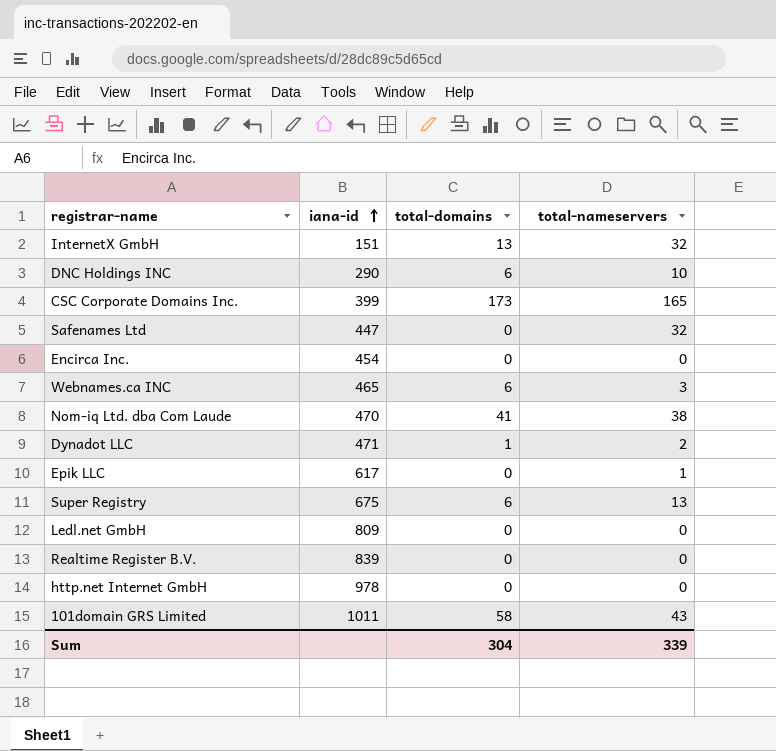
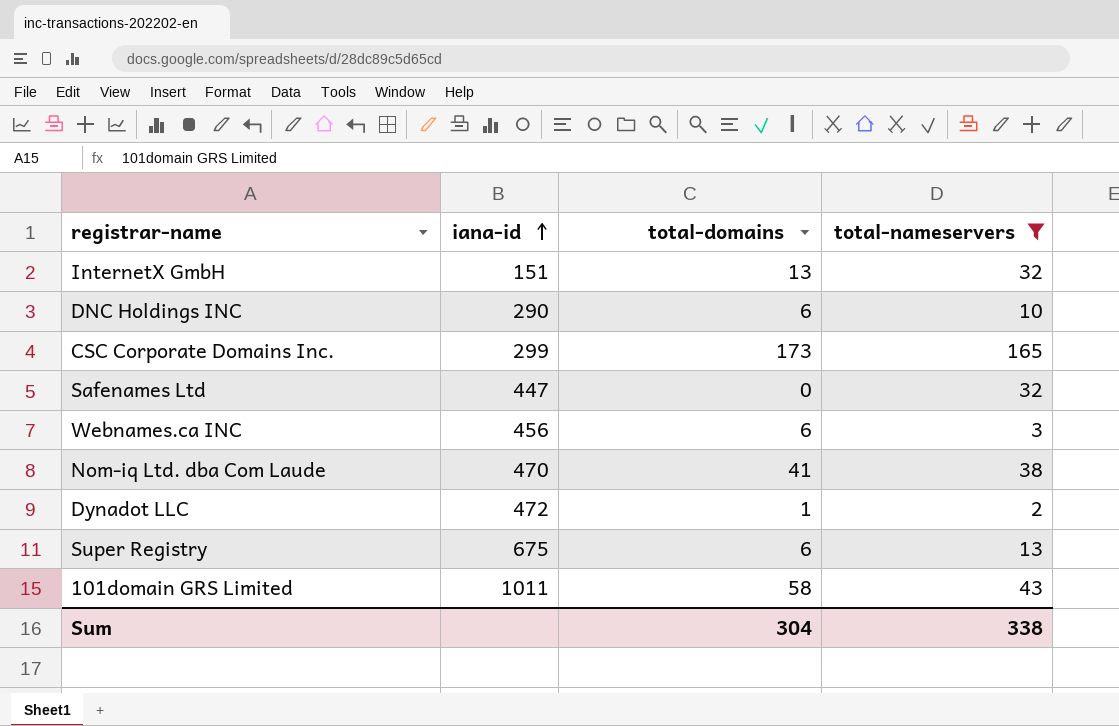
filter: none -> total-nameservers >= 2
CSC Corporate Domains Inc. | iana-id: 399 -> 299
Webnames.ca INC | iana-id: 465 -> 456
Dynadot LLC | iana-id: 471 -> 472
Sum | total-nameservers: 339 -> 338

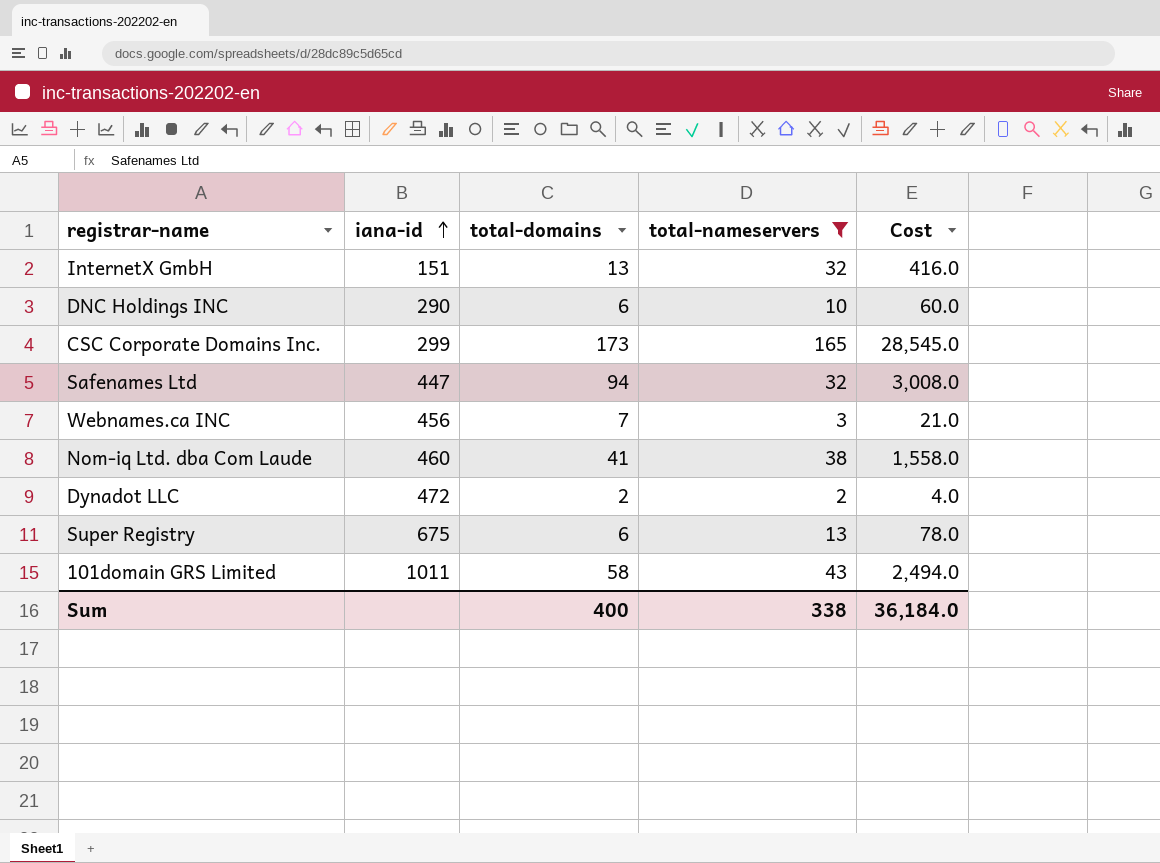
column Cost | formula: none -> [total-domains] * [total-nameservers]
Safenames Ltd | total-domains: 0 -> 94
Webnames.ca INC | total-domains: 6 -> 7
Nom-iq Ltd. dba Com Laude | iana-id: 470 -> 460
Dynadot LLC | total-domains: 1 -> 2
Sum | total-domains: 304 -> 400

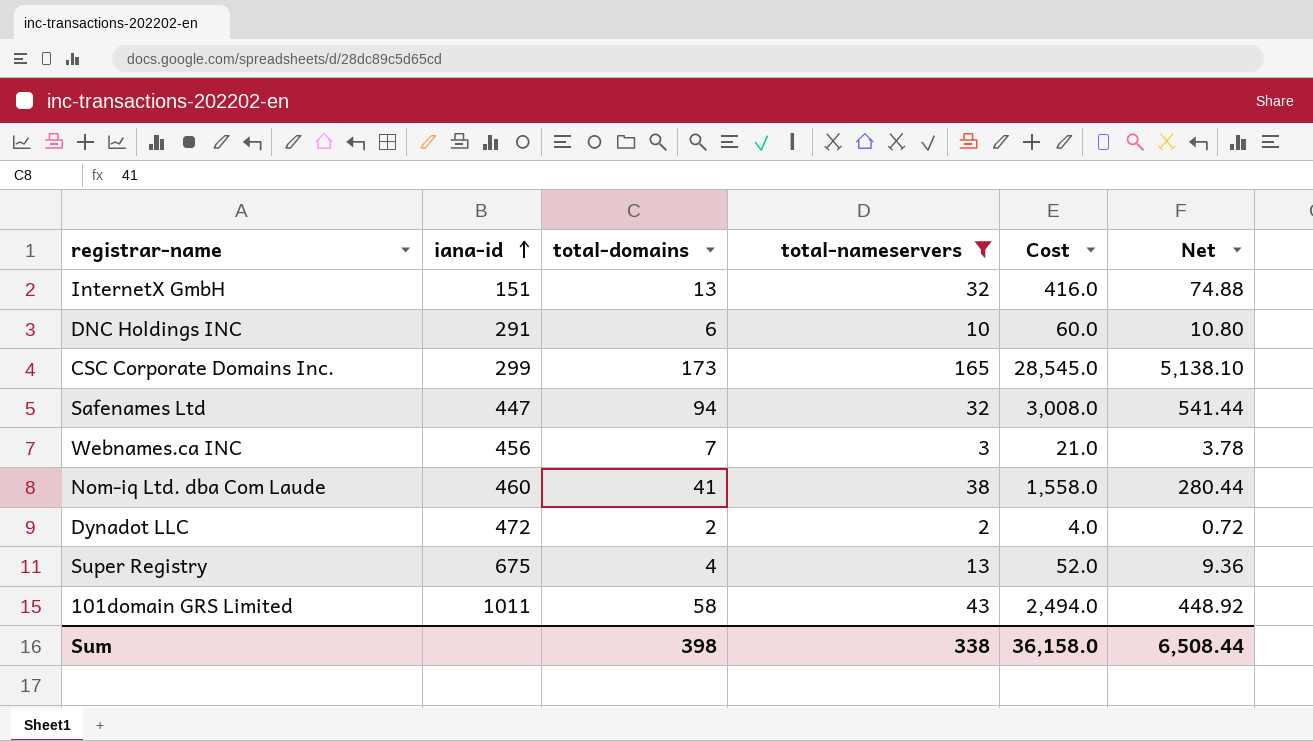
column Net | formula: none -> [Cost] * 0.18
DNC Holdings INC | iana-id: 290 -> 291
Super Registry | total-domains: 6 -> 4
Super Registry | Cost: 78.0 -> 52.0
Sum | total-domains: 400 -> 398
Sum | Cost: 36,184.0 -> 36,158.0

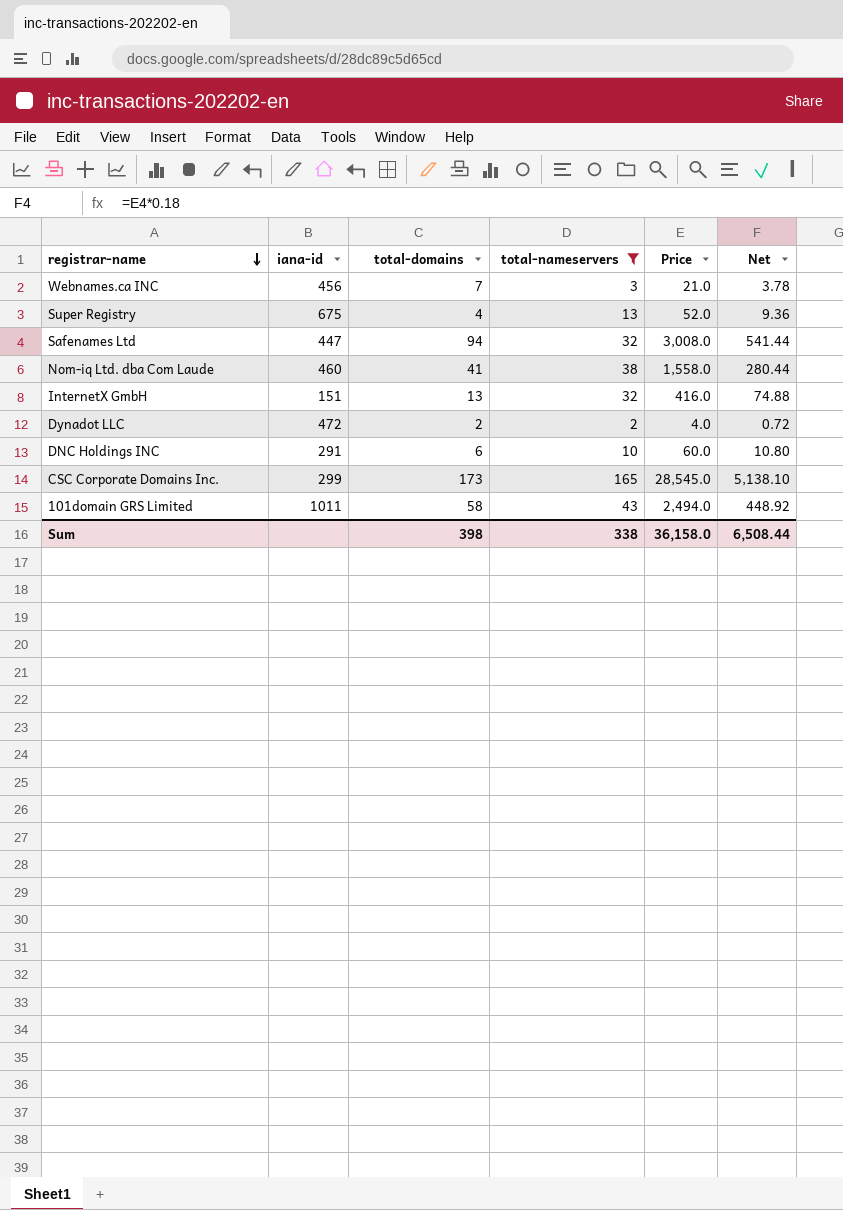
row order: iana-id ascending -> registrar-name descending
column name: Cost -> Price

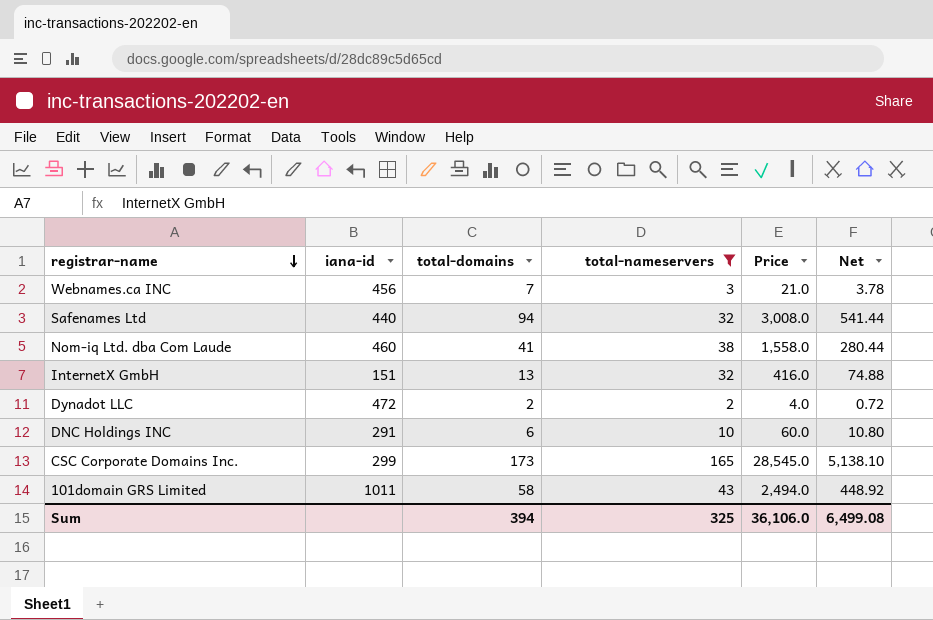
row Super Registry: 675 | 4 | 13 | 52.0 | 9.36 -> none
Safenames Ltd | iana-id: 447 -> 440
Sum | total-domains: 398 -> 394
Sum | total-nameservers: 338 -> 325
Sum | Price: 36,158.0 -> 36,106.0
Sum | Net: 6,508.44 -> 6,499.08

